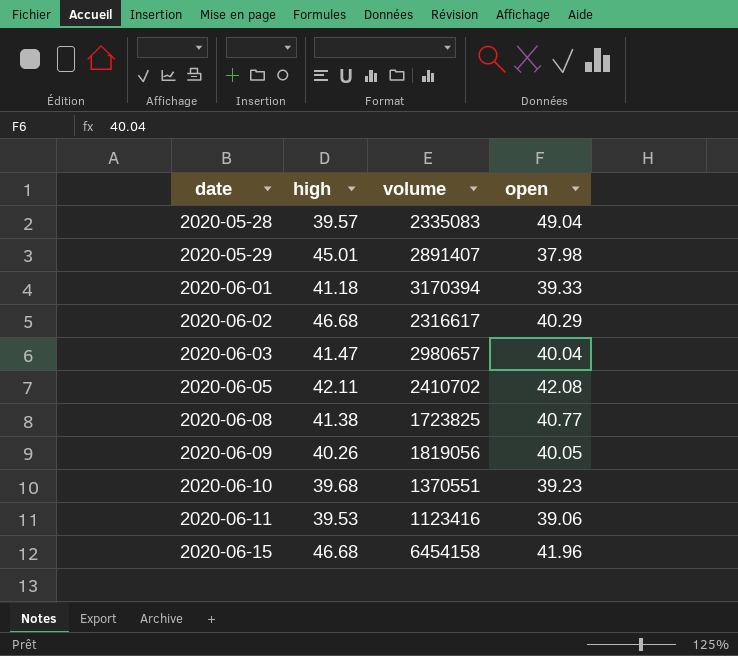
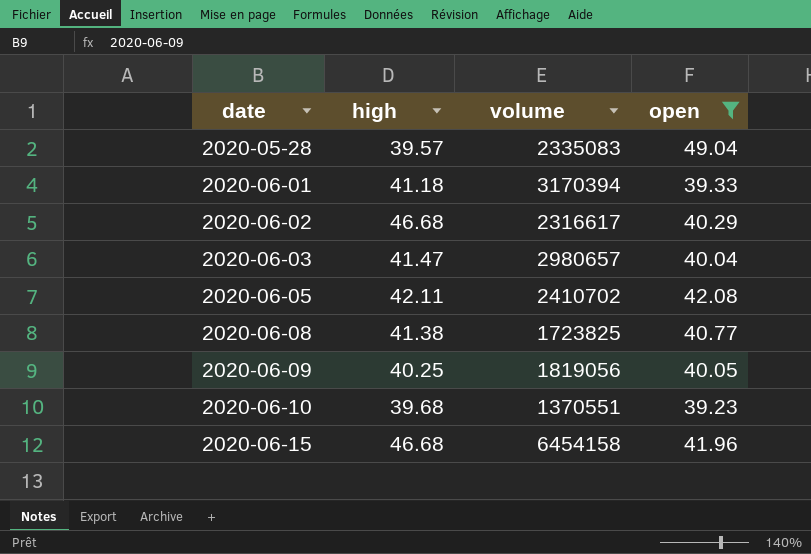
filter: none -> open >= 39.23
2020-06-09 | high: 40.26 -> 40.25

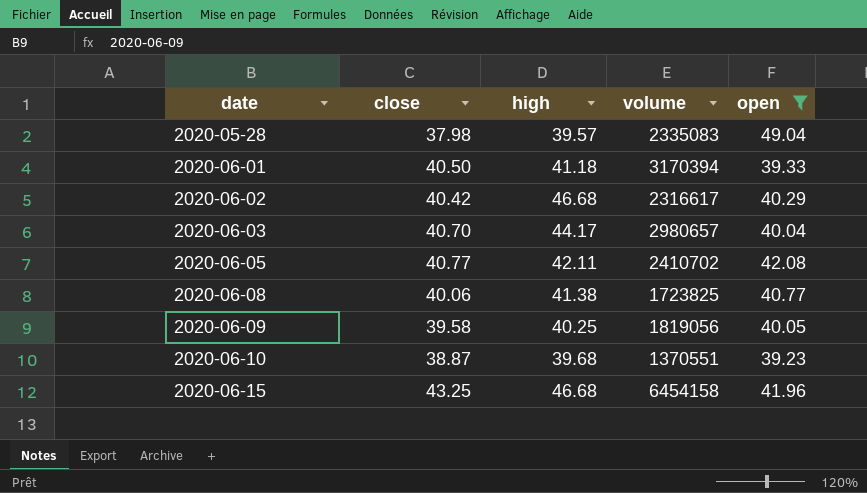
column close | position: none -> 2
2020-06-03 | high: 41.47 -> 44.17

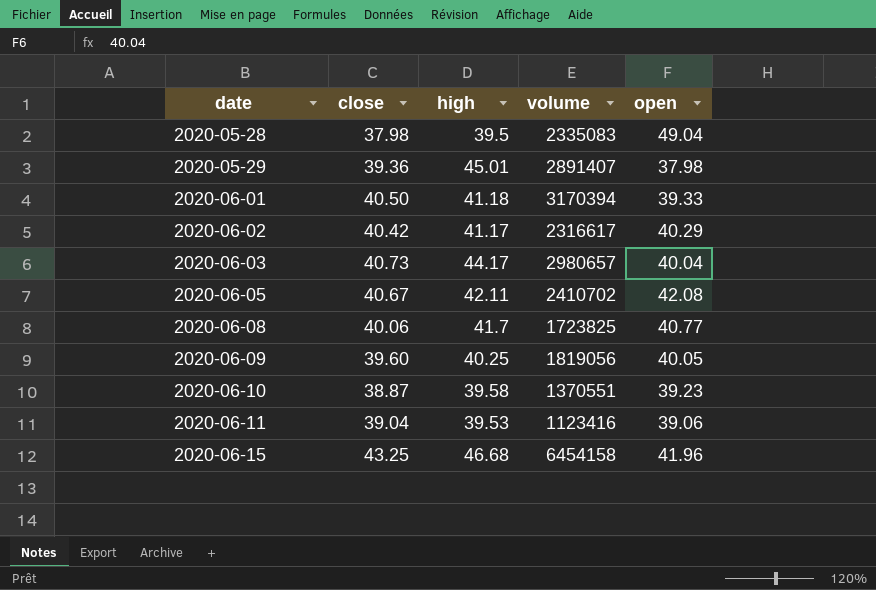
filter: open >= 39.23 -> none
2020-05-28 | high: 39.57 -> 39.5
2020-06-02 | high: 46.68 -> 41.17
2020-06-03 | close: 40.70 -> 40.73
2020-06-05 | close: 40.77 -> 40.67
2020-06-08 | high: 41.38 -> 41.7
2020-06-09 | close: 39.58 -> 39.60
2020-06-10 | high: 39.68 -> 39.58

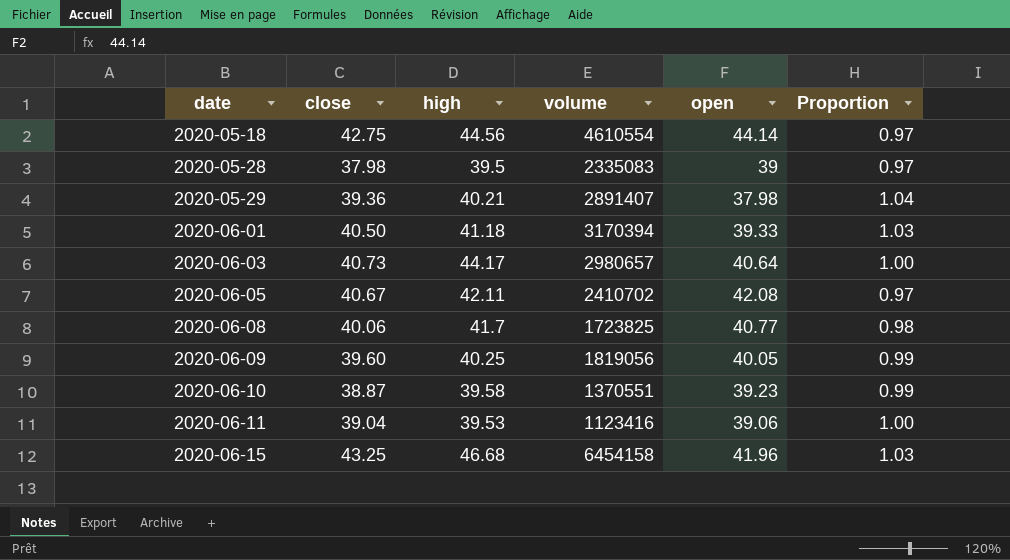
column Proportion | formula: none -> [close] / [open]
row 2020-06-02: 40.42 | 41.17 | 2316617 | 40.29 -> none
row 2020-05-18: none -> 42.75 | 44.56 | 4610554 | 44.14 | 0.97
2020-05-28 | open: 49.04 -> 39
2020-05-29 | high: 45.01 -> 40.21
2020-06-03 | open: 40.04 -> 40.64

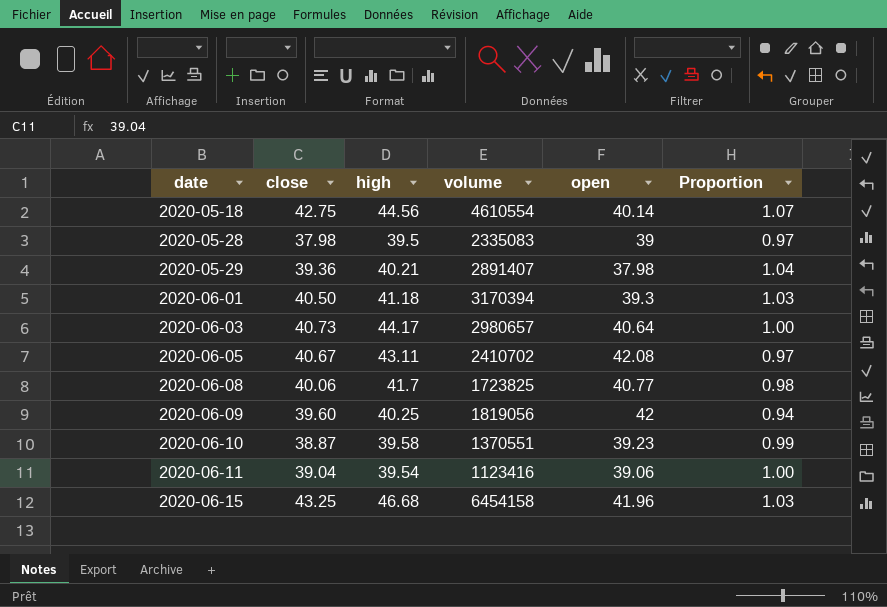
2020-05-18 | open: 44.14 -> 40.14
2020-05-18 | Proportion: 0.97 -> 1.07
2020-06-01 | open: 39.33 -> 39.3
2020-06-05 | high: 42.11 -> 43.11
2020-06-09 | open: 40.05 -> 42
2020-06-09 | Proportion: 0.99 -> 0.94
2020-06-11 | high: 39.53 -> 39.54

